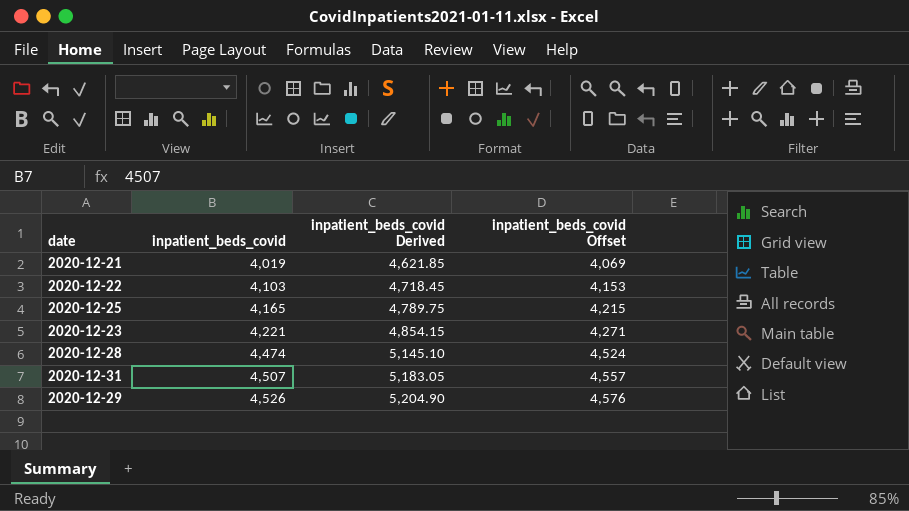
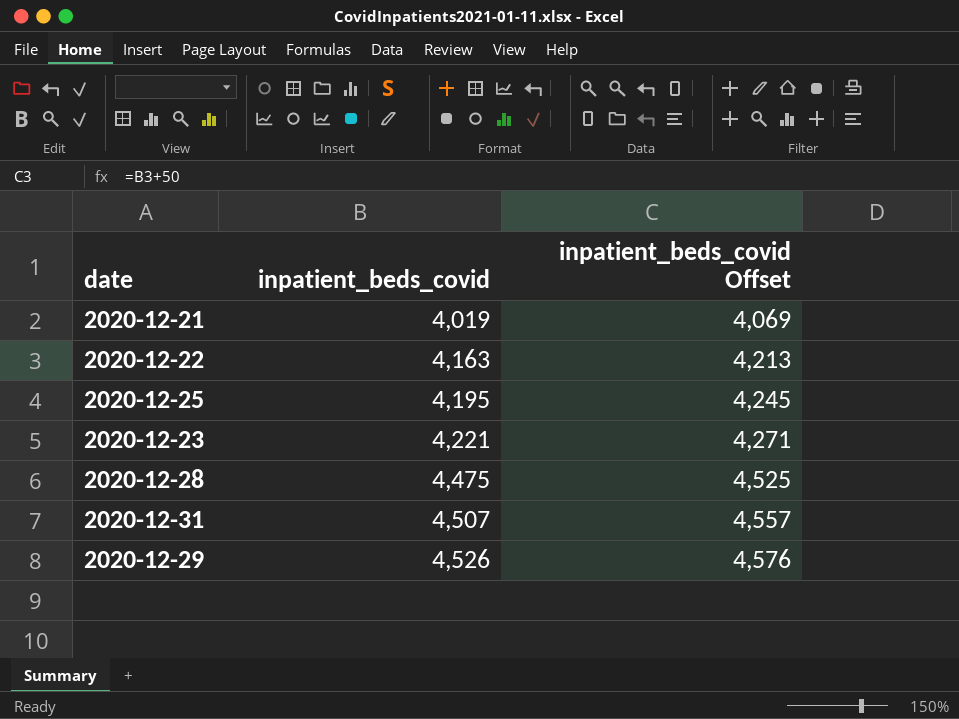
column inpatient_beds_covid Derived | formula: [inpatient_beds_covid] * 1.15 -> none
2020-12-22 | inpatient_beds_covid: 4,103 -> 4,163
2020-12-22 | inpatient_beds_covid Offset: 4,153 -> 4,213
2020-12-25 | inpatient_beds_covid: 4,165 -> 4,195
2020-12-25 | inpatient_beds_covid Offset: 4,215 -> 4,245
2020-12-28 | inpatient_beds_covid: 4,474 -> 4,475
2020-12-28 | inpatient_beds_covid Offset: 4,524 -> 4,525

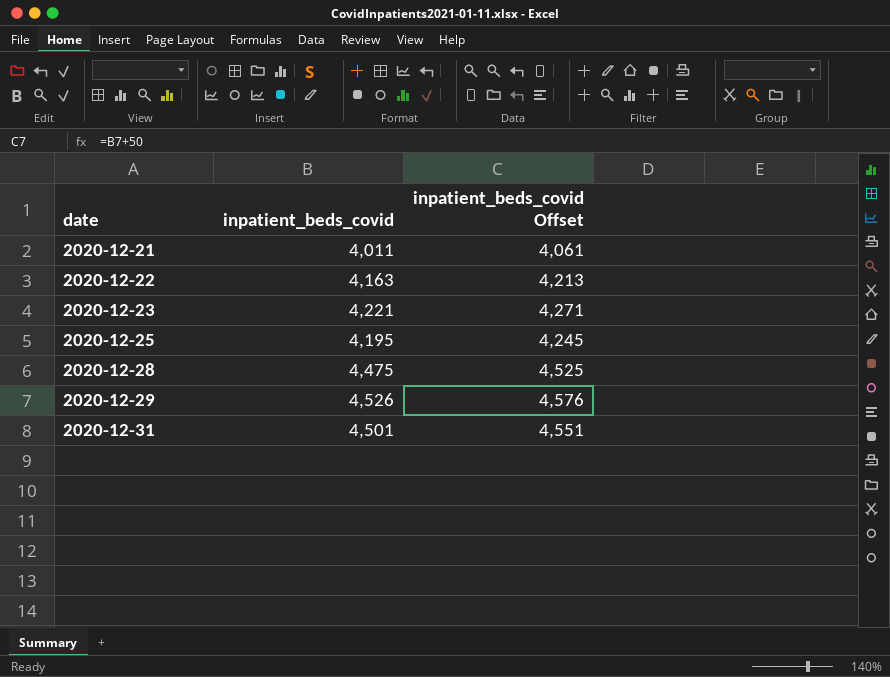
row order: inpatient_beds_covid ascending -> date ascending
2020-12-21 | inpatient_beds_covid: 4,019 -> 4,011
2020-12-21 | inpatient_beds_covid Offset: 4,069 -> 4,061
2020-12-31 | inpatient_beds_covid: 4,507 -> 4,501
2020-12-31 | inpatient_beds_covid Offset: 4,557 -> 4,551

